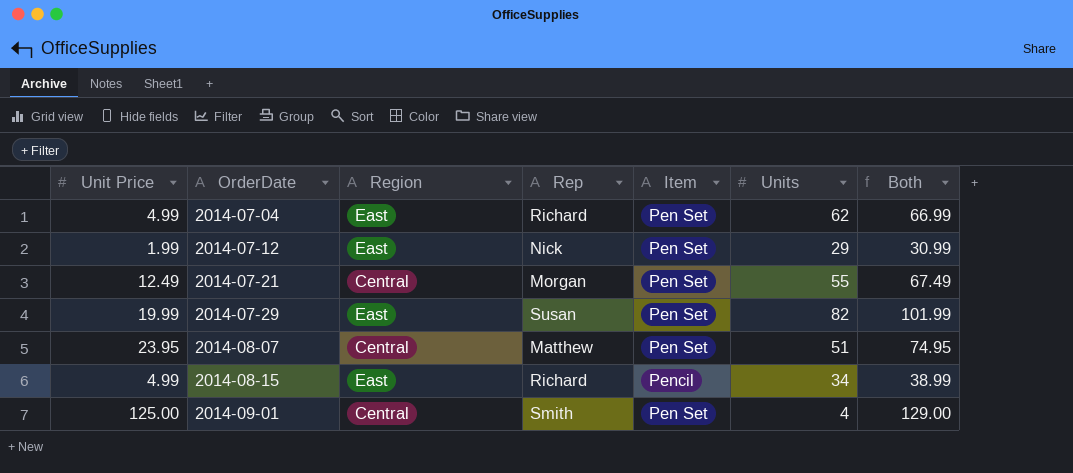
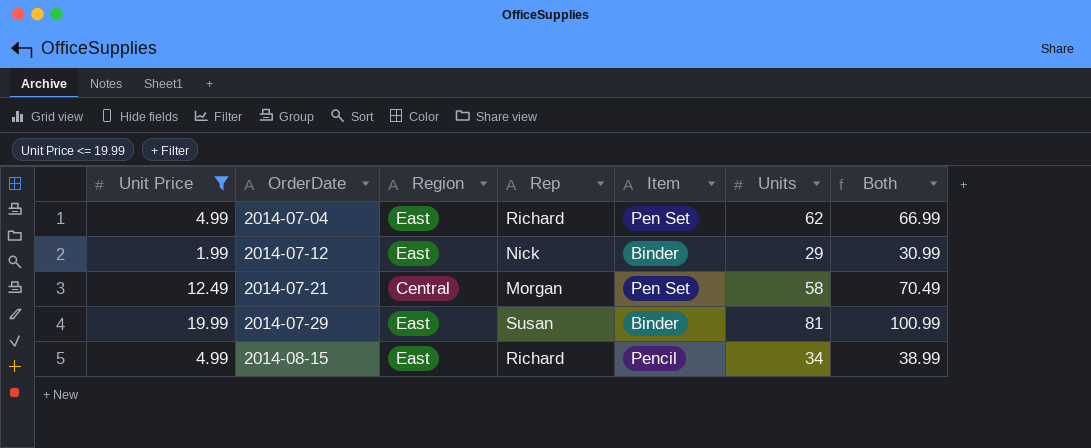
filter: none -> Unit Price <= 19.99
2014-07-12 | Item: Pen Set -> Binder
2014-07-21 | Units: 55 -> 58
2014-07-21 | Both: 67.49 -> 70.49
2014-07-29 | Item: Pen Set -> Binder
2014-07-29 | Units: 82 -> 81
2014-07-29 | Both: 101.99 -> 100.99

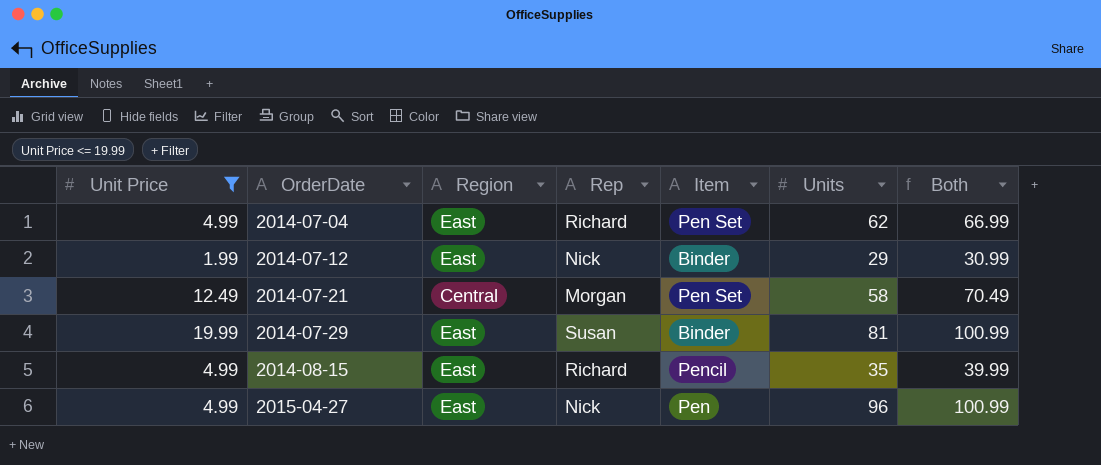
2014-08-15 | Units: 34 -> 35
2014-08-15 | Both: 38.99 -> 39.99
row 2015-04-27: none -> 4.99 | East | Nick | Pen | 96 | 100.99

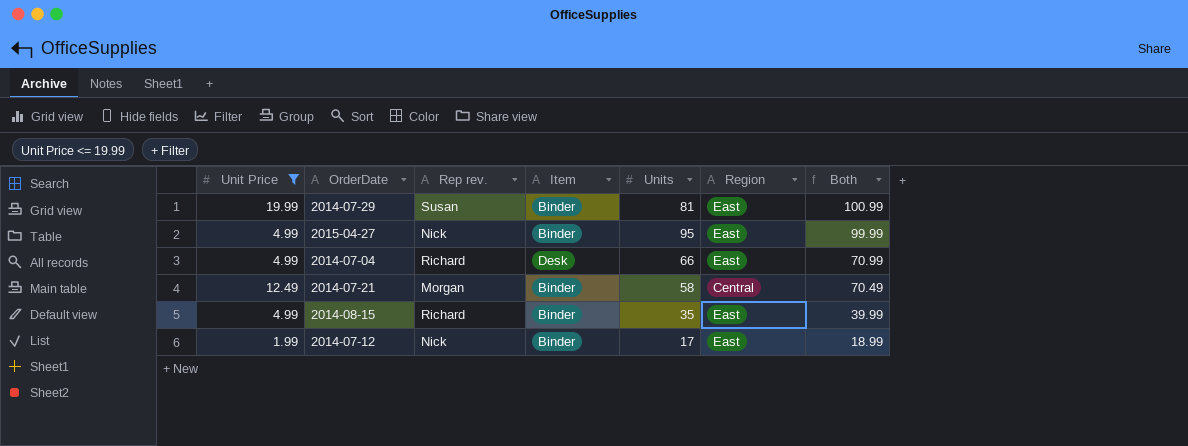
row order: OrderDate ascending -> Both descending
column name: Rep -> Rep rev.
column Region | position: 3 -> 6
2015-04-27 | Item: Pen -> Binder
2015-04-27 | Units: 96 -> 95
2015-04-27 | Both: 100.99 -> 99.99
2014-07-04 | Item: Pen Set -> Desk
2014-07-04 | Units: 62 -> 66
2014-07-04 | Both: 66.99 -> 70.99
2014-07-21 | Item: Pen Set -> Binder
2014-08-15 | Item: Pencil -> Binder
2014-07-12 | Units: 29 -> 17
2014-07-12 | Both: 30.99 -> 18.99

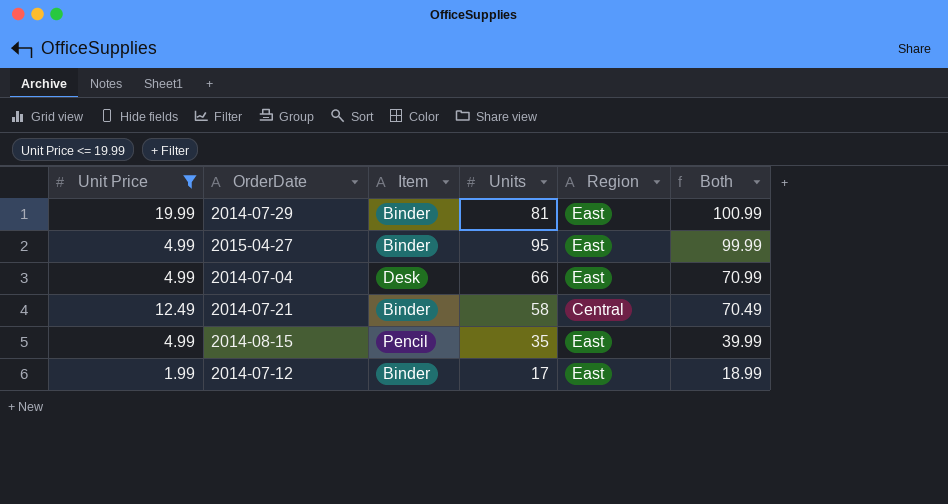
column Rep rev. | position: 3 -> none
2014-08-15 | Item: Binder -> Pencil

